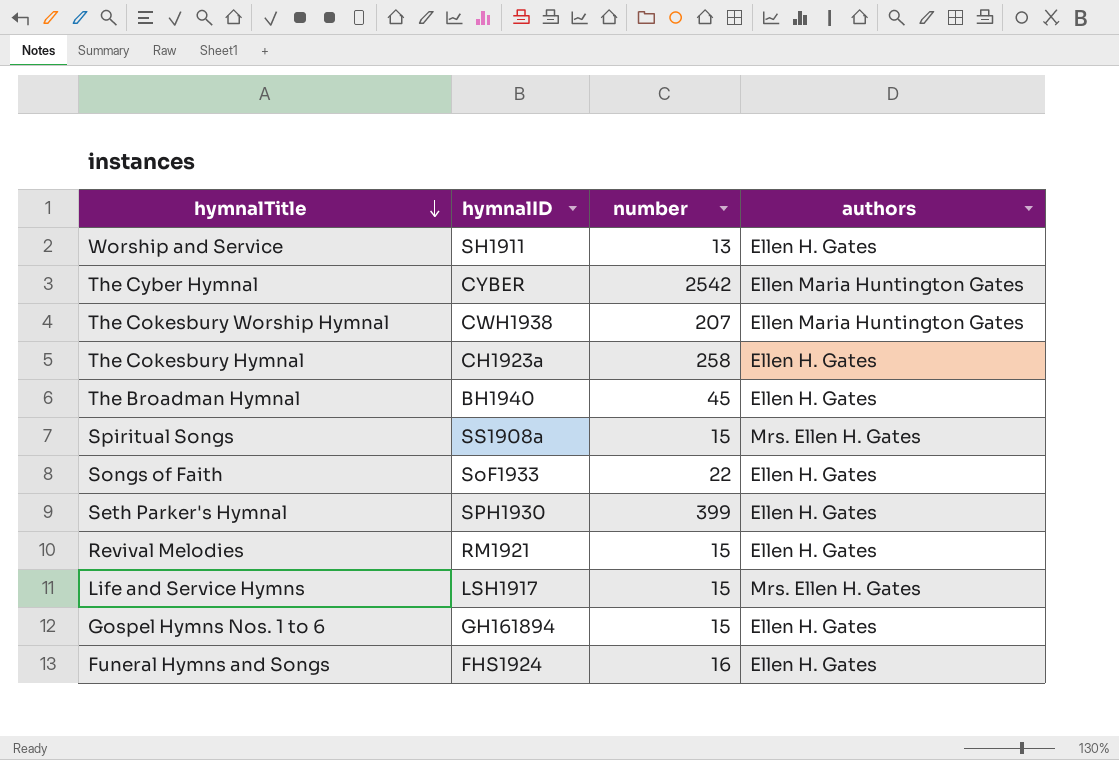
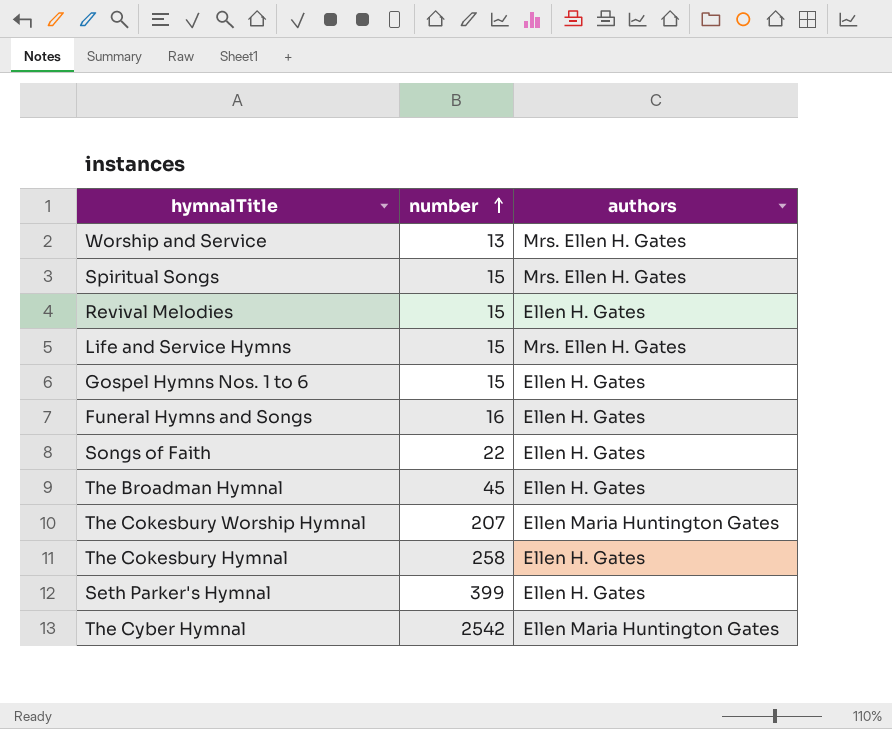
row order: hymnalTitle descending -> number ascending
column hymnalID | position: 2 -> none
Worship and Service | authors: Ellen H. Gates -> Mrs. Ellen H. Gates

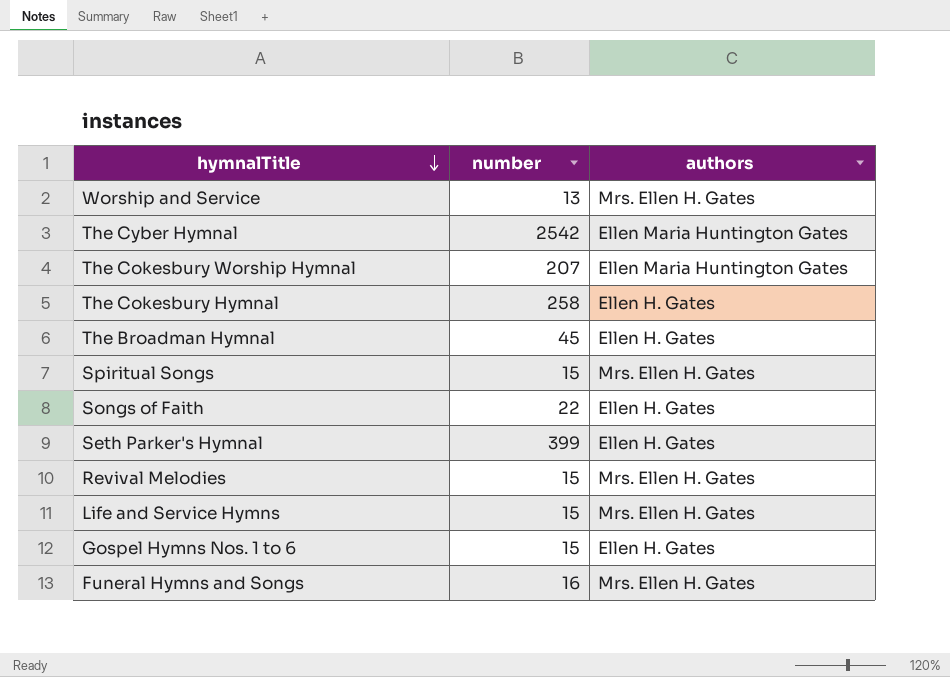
row order: number ascending -> hymnalTitle descending
Revival Melodies | authors: Ellen H. Gates -> Mrs. Ellen H. Gates
Funeral Hymns and Songs | authors: Ellen H. Gates -> Mrs. Ellen H. Gates

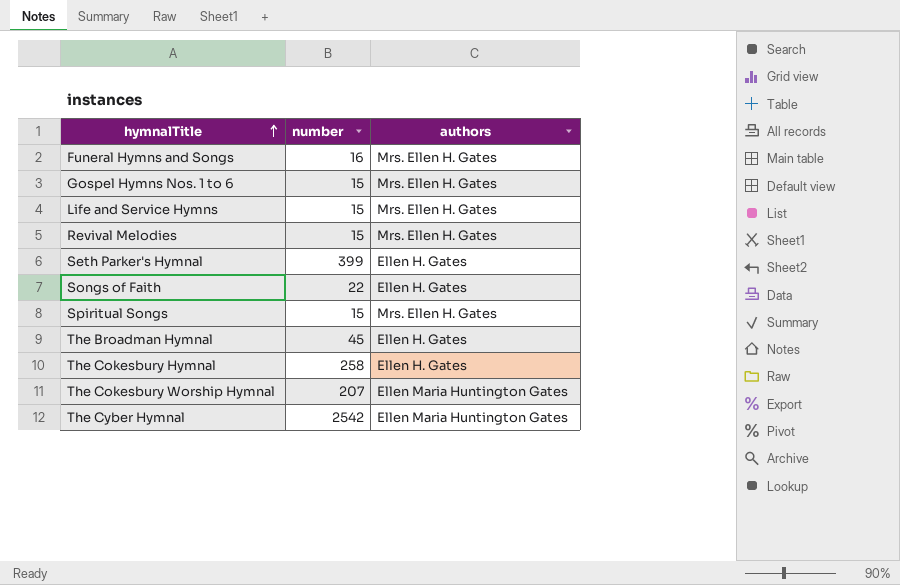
row order: hymnalTitle descending -> hymnalTitle ascending
row Worship and Service: 13 | Mrs. Ellen H. Gates -> none
Gospel Hymns Nos. 1 to 6 | authors: Ellen H. Gates -> Mrs. Ellen H. Gates

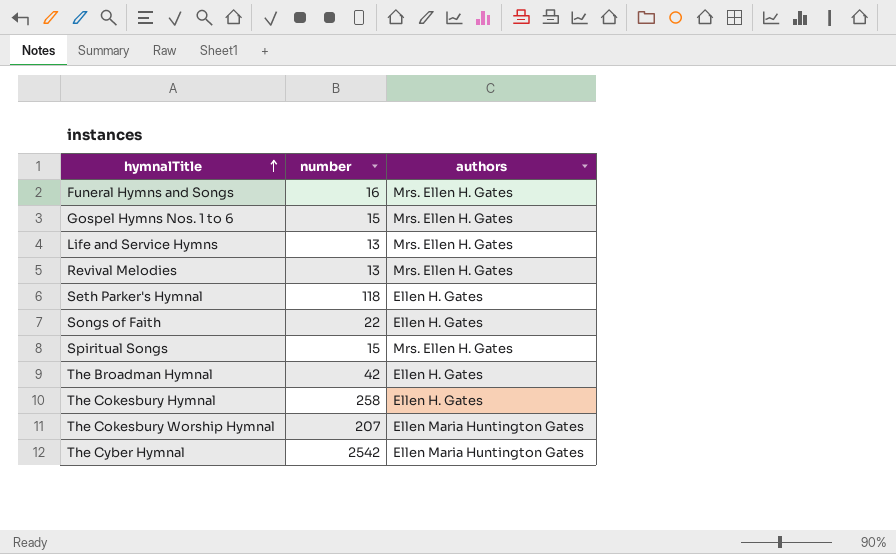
Life and Service Hymns | number: 15 -> 13
Revival Melodies | number: 15 -> 13
Seth Parker's Hymnal | number: 399 -> 118
The Broadman Hymnal | number: 45 -> 42

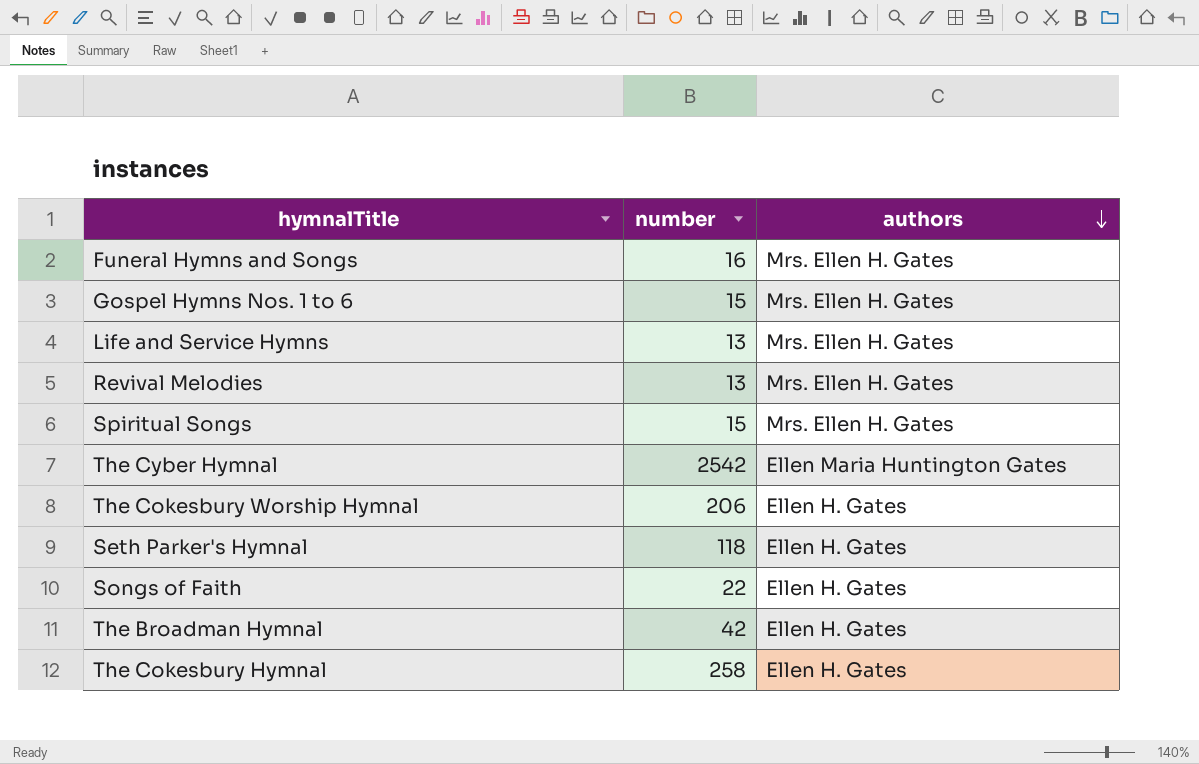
row order: hymnalTitle ascending -> authors descending
The Cokesbury Worship Hymnal | number: 207 -> 206
The Cokesbury Worship Hymnal | authors: Ellen Maria Huntington Gates -> Ellen H. Gates

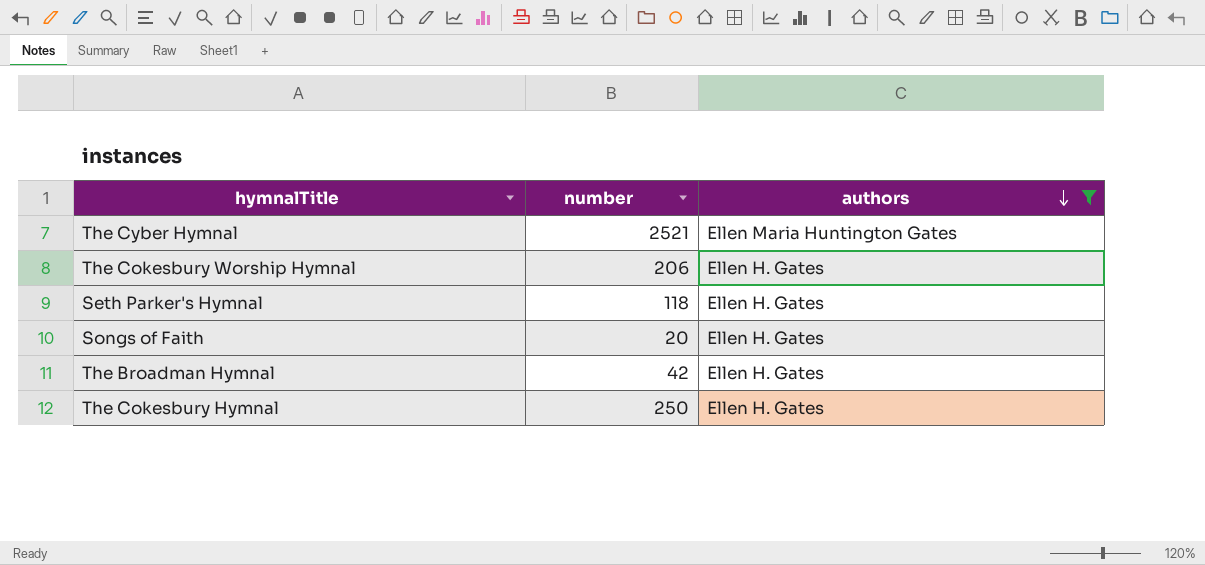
filter: none -> authors != Mrs. Ellen H. Gates
The Cyber Hymnal | number: 2542 -> 2521
Songs of Faith | number: 22 -> 20
The Cokesbury Hymnal | number: 258 -> 250

